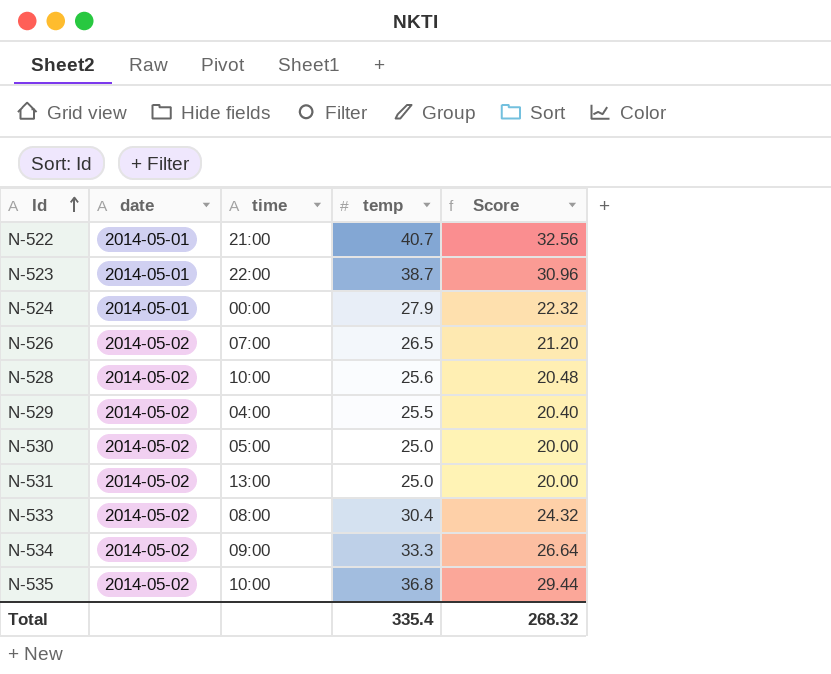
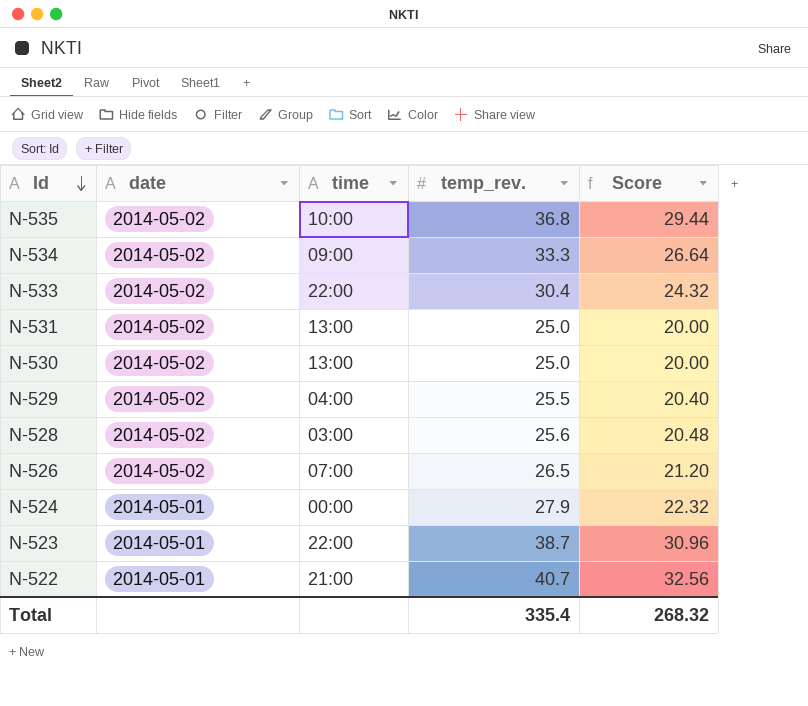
row order: Id ascending -> Id descending
column name: temp -> temp_rev.
N-533 | time: 08:00 -> 22:00
N-530 | time: 05:00 -> 13:00
N-528 | time: 10:00 -> 03:00

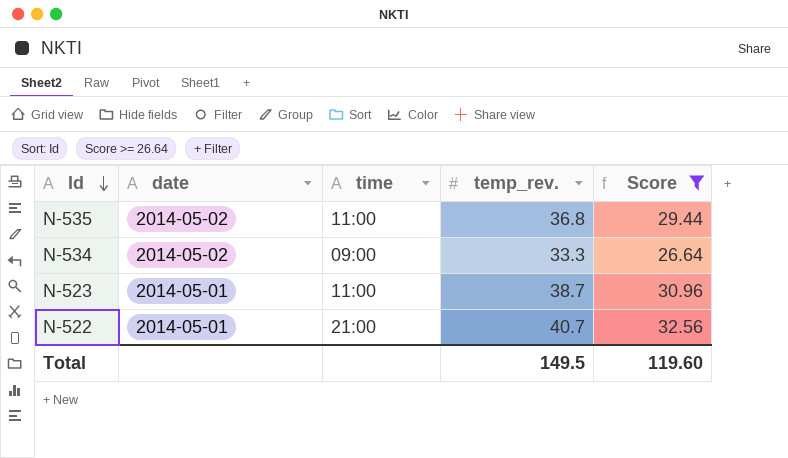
filter: none -> Score >= 26.64
N-535 | time: 10:00 -> 11:00
N-523 | time: 22:00 -> 11:00
Total | temp_rev.: 335.4 -> 149.5
Total | Score: 268.32 -> 119.60

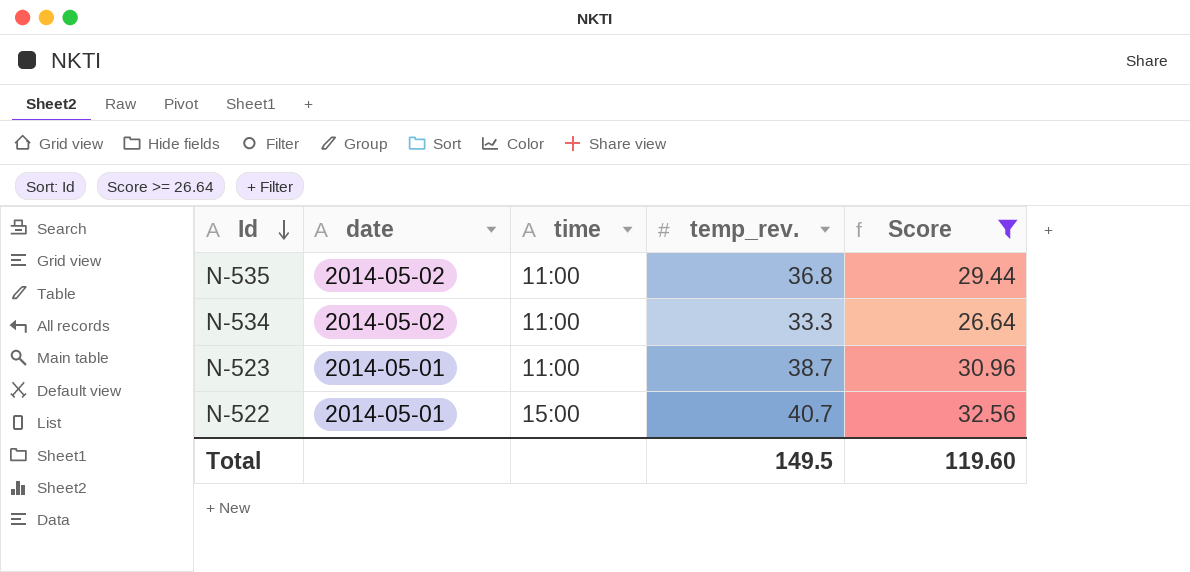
N-534 | time: 09:00 -> 11:00
N-522 | time: 21:00 -> 15:00

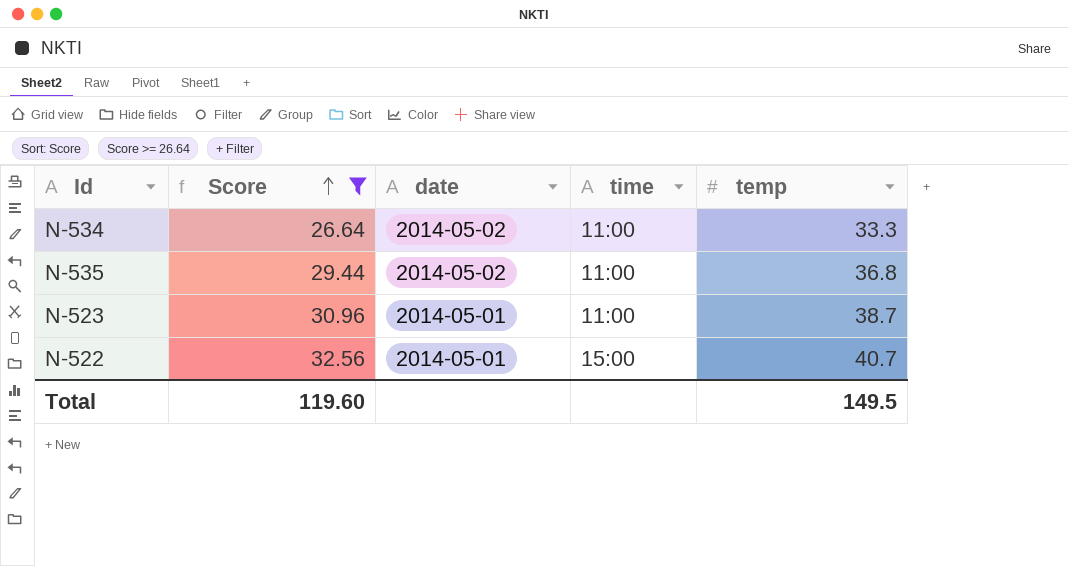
row order: Id descending -> Score ascending
column Score | position: 5 -> 2
column name: temp_rev. -> temp

